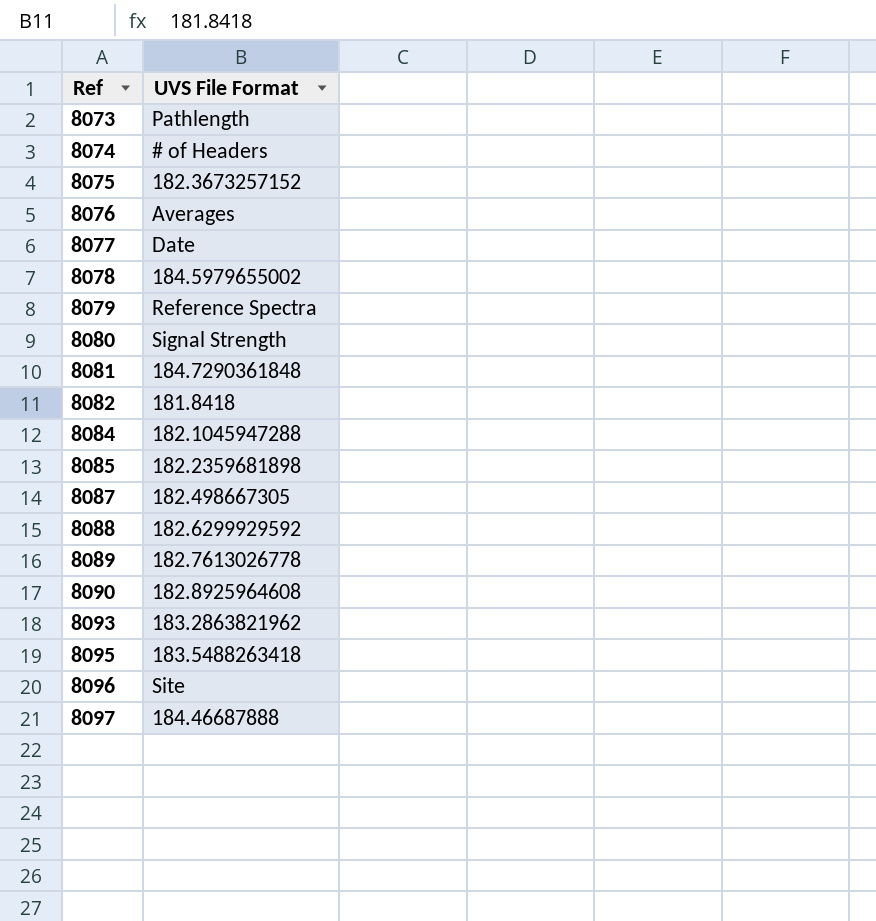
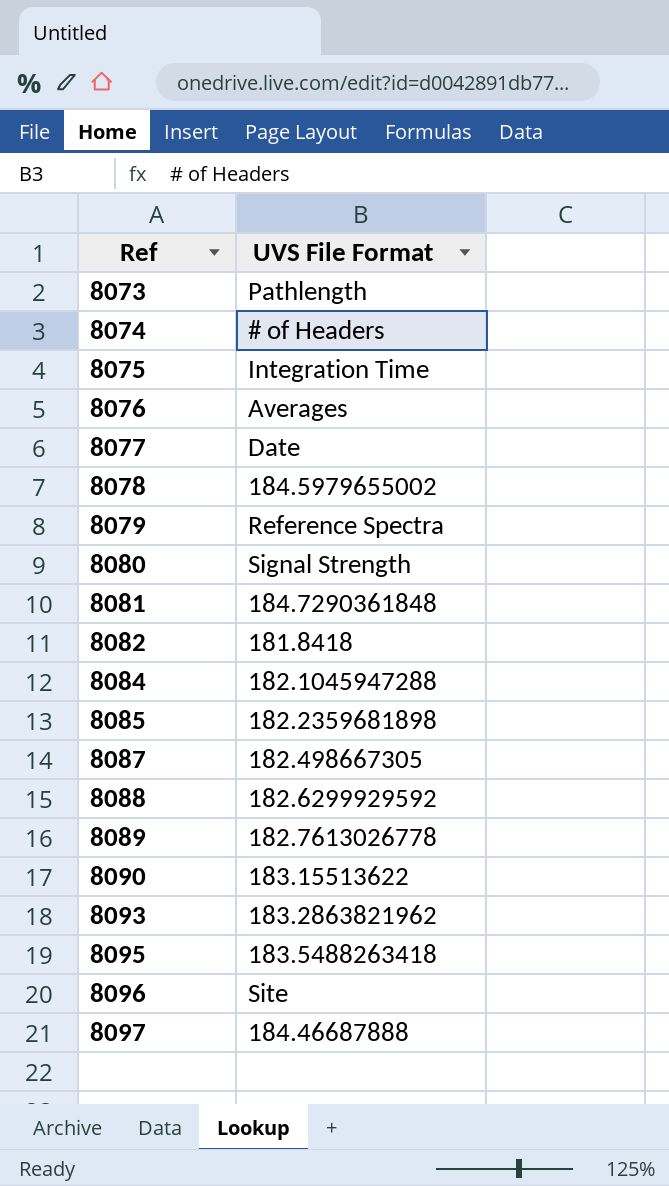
8075 | UVS File Format: 182.3673257152 -> Integration Time
8090 | UVS File Format: 182.8925964608 -> 183.15513622

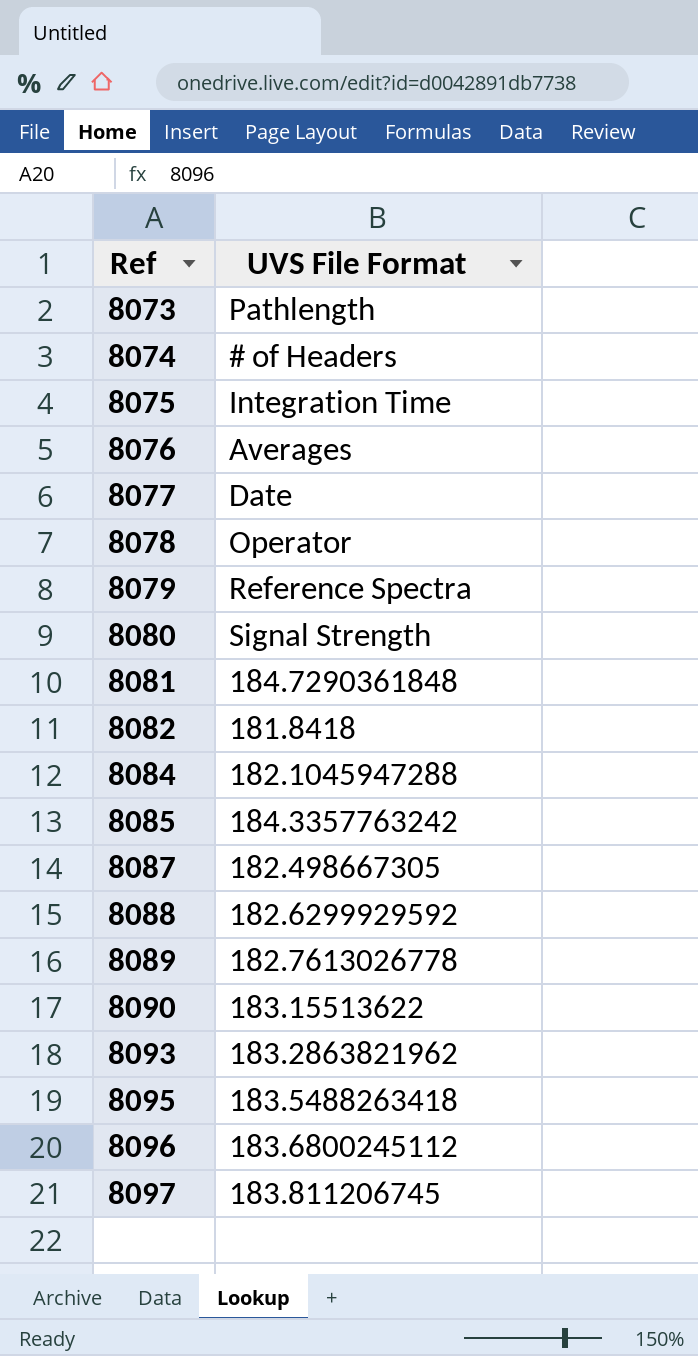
8078 | UVS File Format: 184.5979655002 -> Operator
8085 | UVS File Format: 182.2359681898 -> 184.3357763242
8096 | UVS File Format: Site -> 183.6800245112
8097 | UVS File Format: 184.46687888 -> 183.811206745

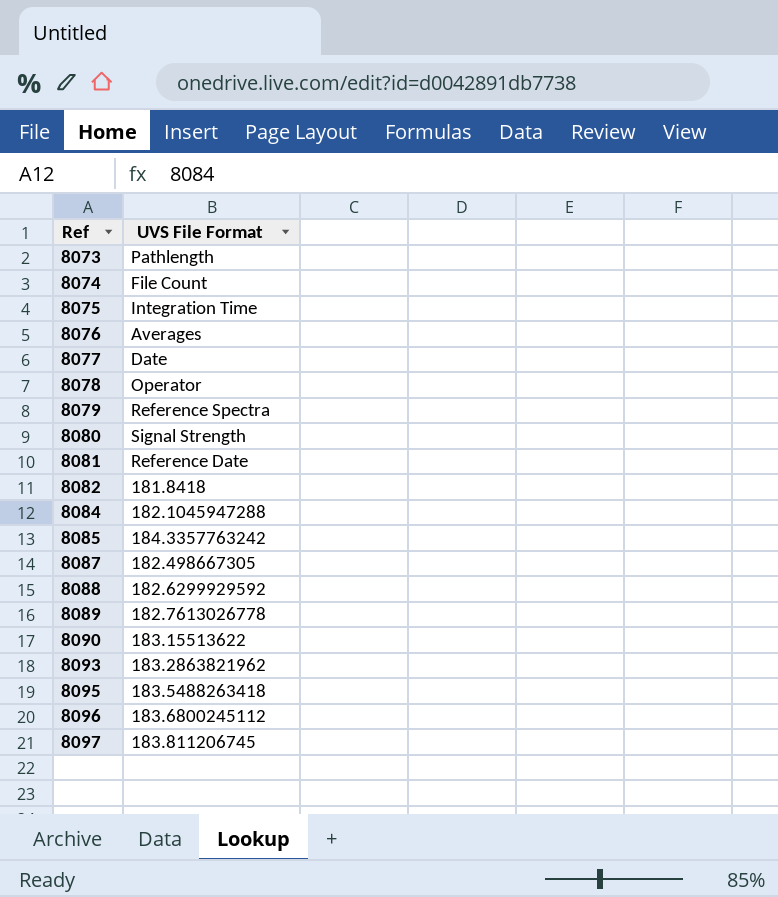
8074 | UVS File Format: # of Headers -> File Count
8081 | UVS File Format: 184.7290361848 -> Reference Date

